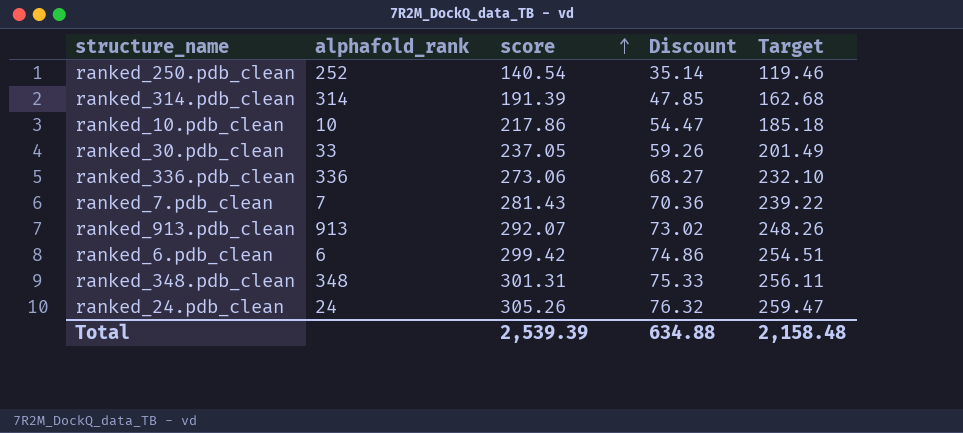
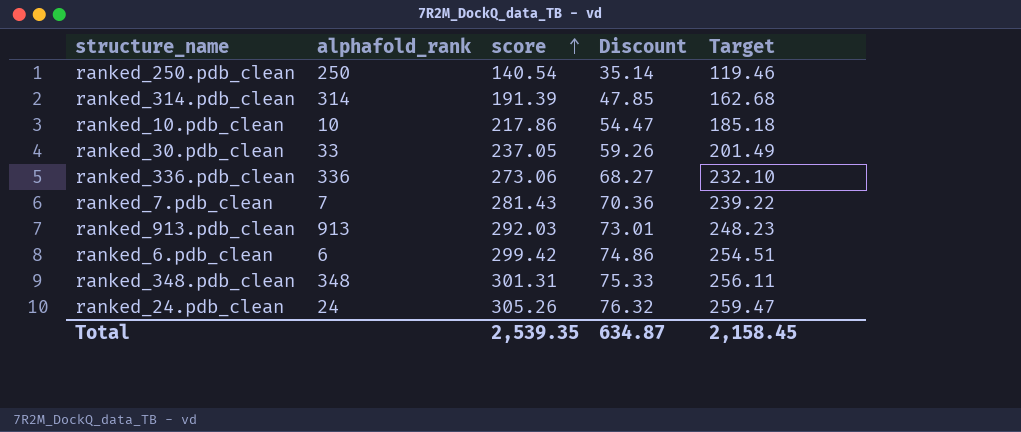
ranked_250.pdb_clean | alphafold_rank: 252 -> 250
ranked_913.pdb_clean | score: 292.07 -> 292.03
ranked_913.pdb_clean | Discount: 73.02 -> 73.01
ranked_913.pdb_clean | Target: 248.26 -> 248.23
Total | score: 2,539.39 -> 2,539.35
Total | Discount: 634.88 -> 634.87
Total | Target: 2,158.48 -> 2,158.45

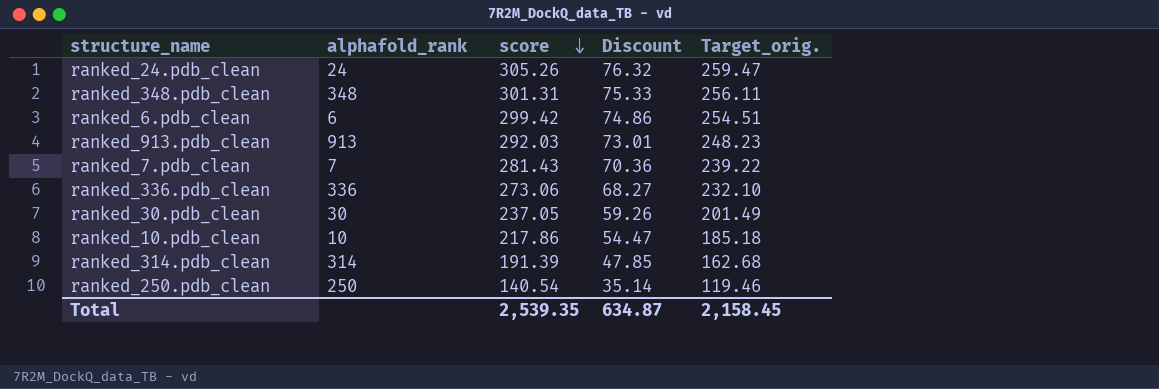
row order: score ascending -> score descending
column name: Target -> Target_orig.
ranked_30.pdb_clean | alphafold_rank: 33 -> 30

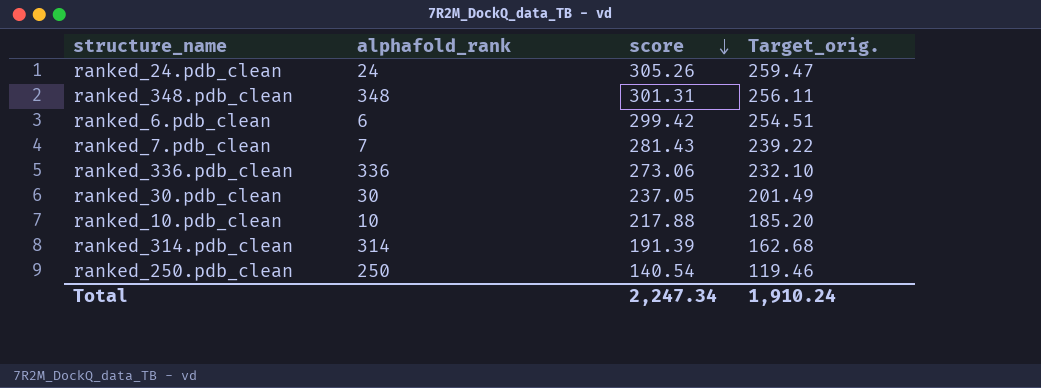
column Discount | formula: [score] * 0.25 -> none
row ranked_913.pdb_clean: 913 | 292.03 | 73.01 | 248.23 -> none
ranked_10.pdb_clean | score: 217.86 -> 217.88
ranked_10.pdb_clean | Target_orig.: 185.18 -> 185.20
Total | score: 2,539.35 -> 2,247.34
Total | Target_orig.: 2,158.45 -> 1,910.24

